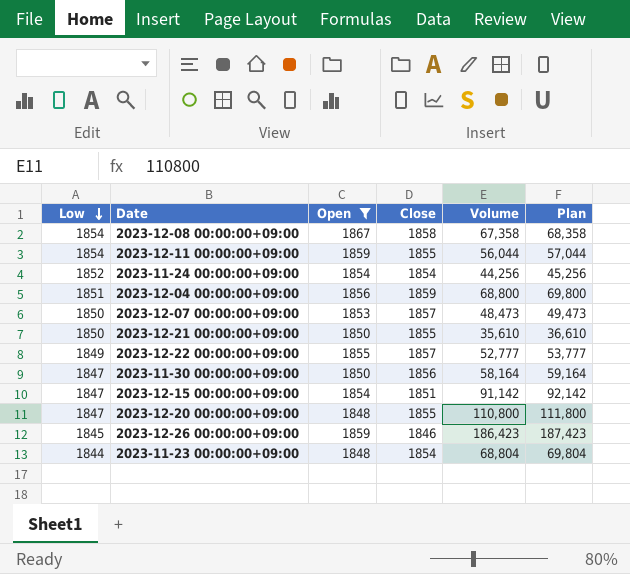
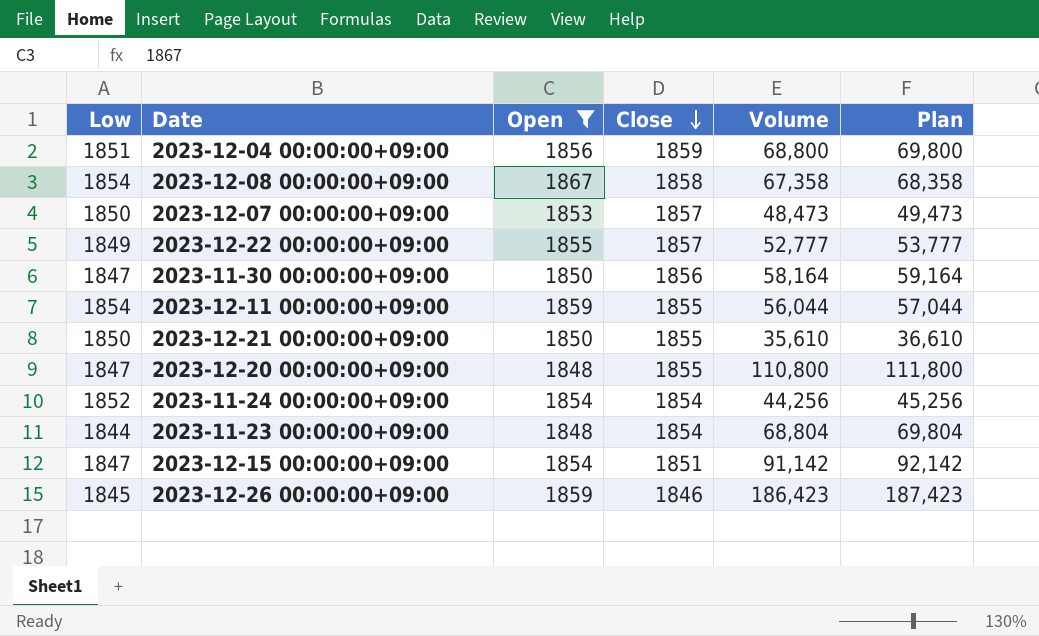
row order: Low descending -> Close descending

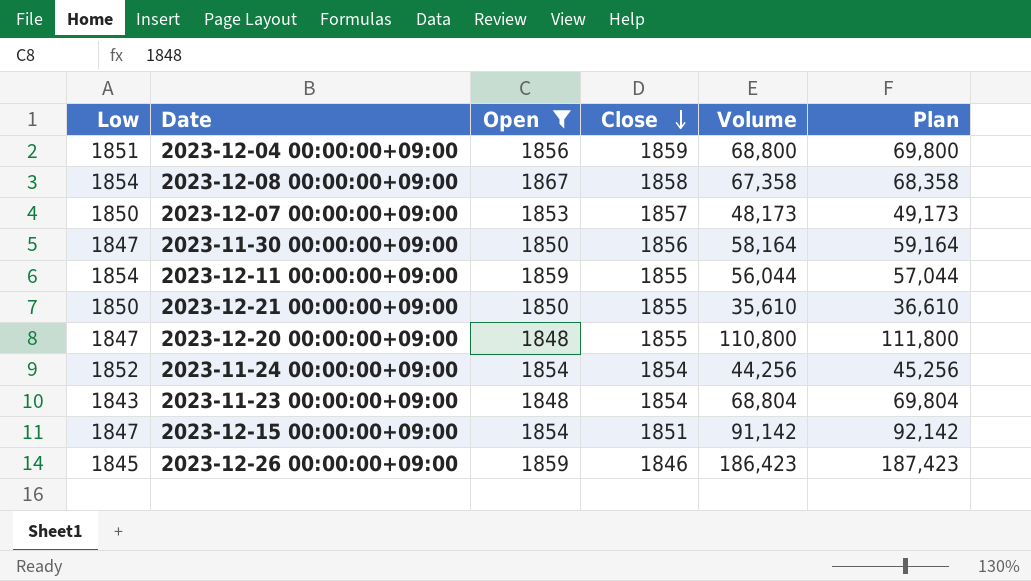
row 2023-12-22 00:00:00+09:00: 1849 | 1855 | 1857 | 52,777 | 53,777 -> none
2023-12-07 00:00:00+09:00 | Volume: 48,473 -> 48,173
2023-12-07 00:00:00+09:00 | Plan: 49,473 -> 49,173
2023-11-23 00:00:00+09:00 | Low: 1844 -> 1843

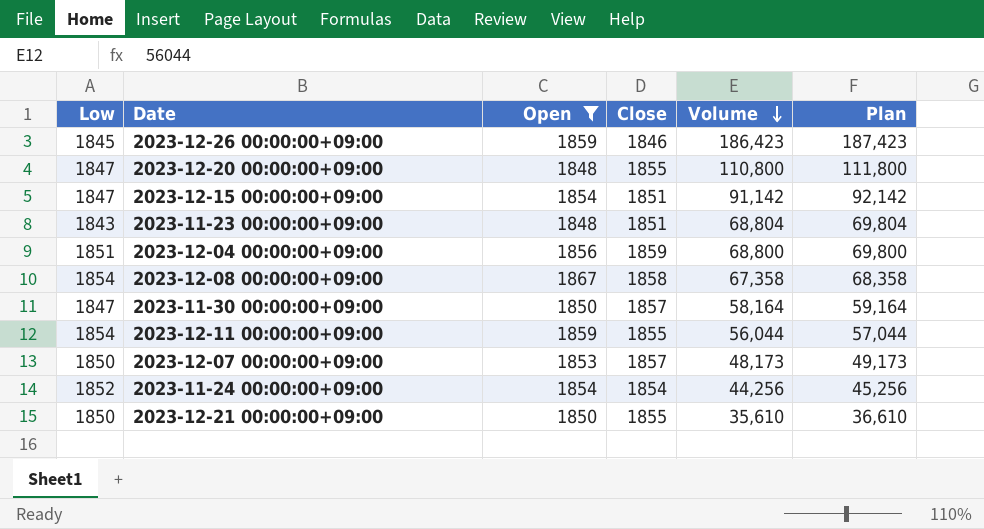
row order: Close descending -> Volume descending
2023-11-23 00:00:00+09:00 | Close: 1854 -> 1851
2023-11-30 00:00:00+09:00 | Close: 1856 -> 1857

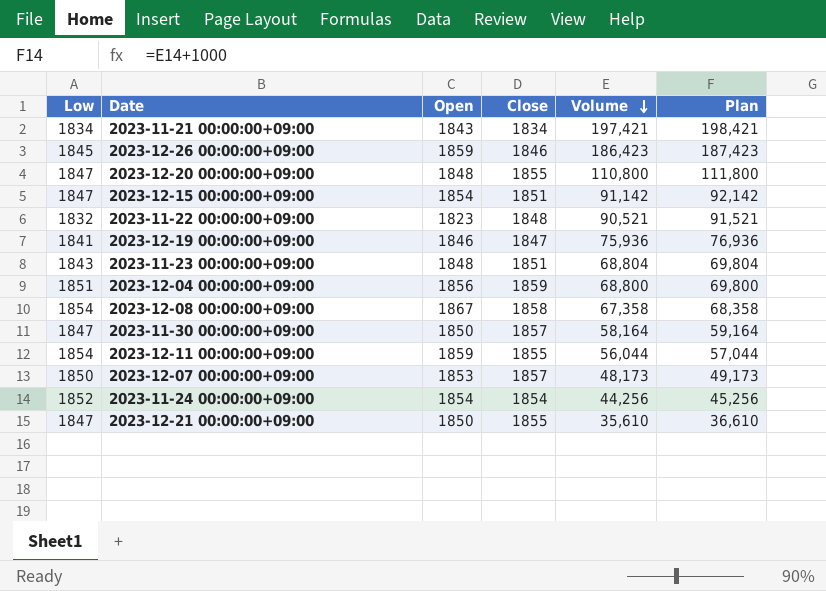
filter: Open >= 1848 -> none
2023-12-21 00:00:00+09:00 | Low: 1850 -> 1847

